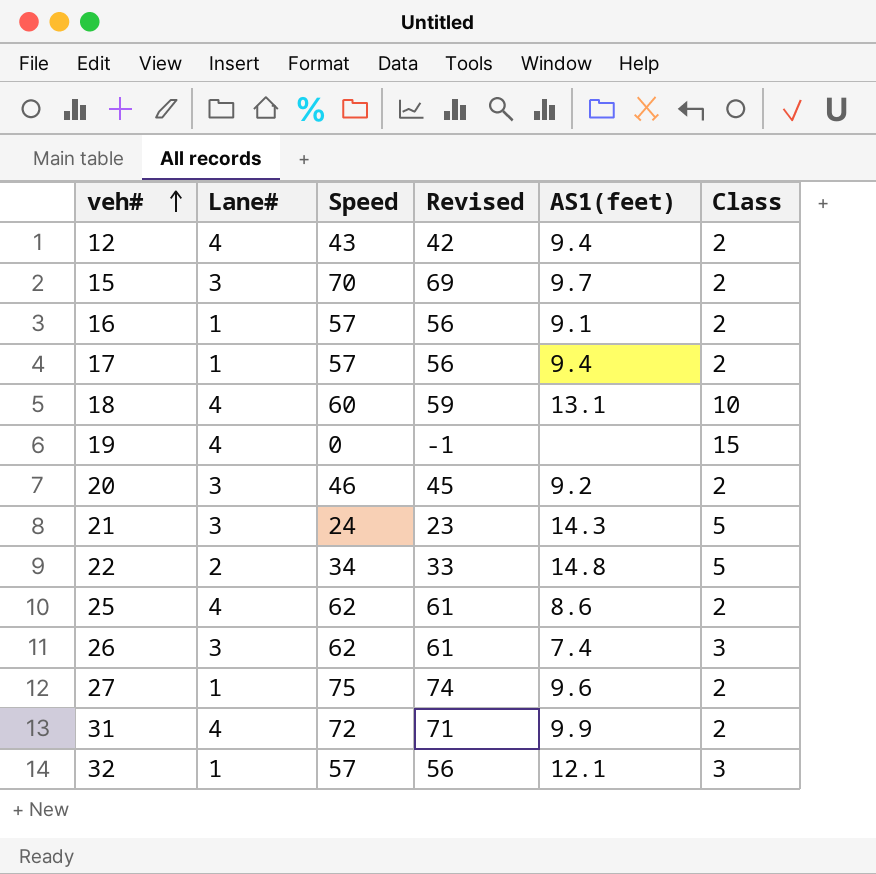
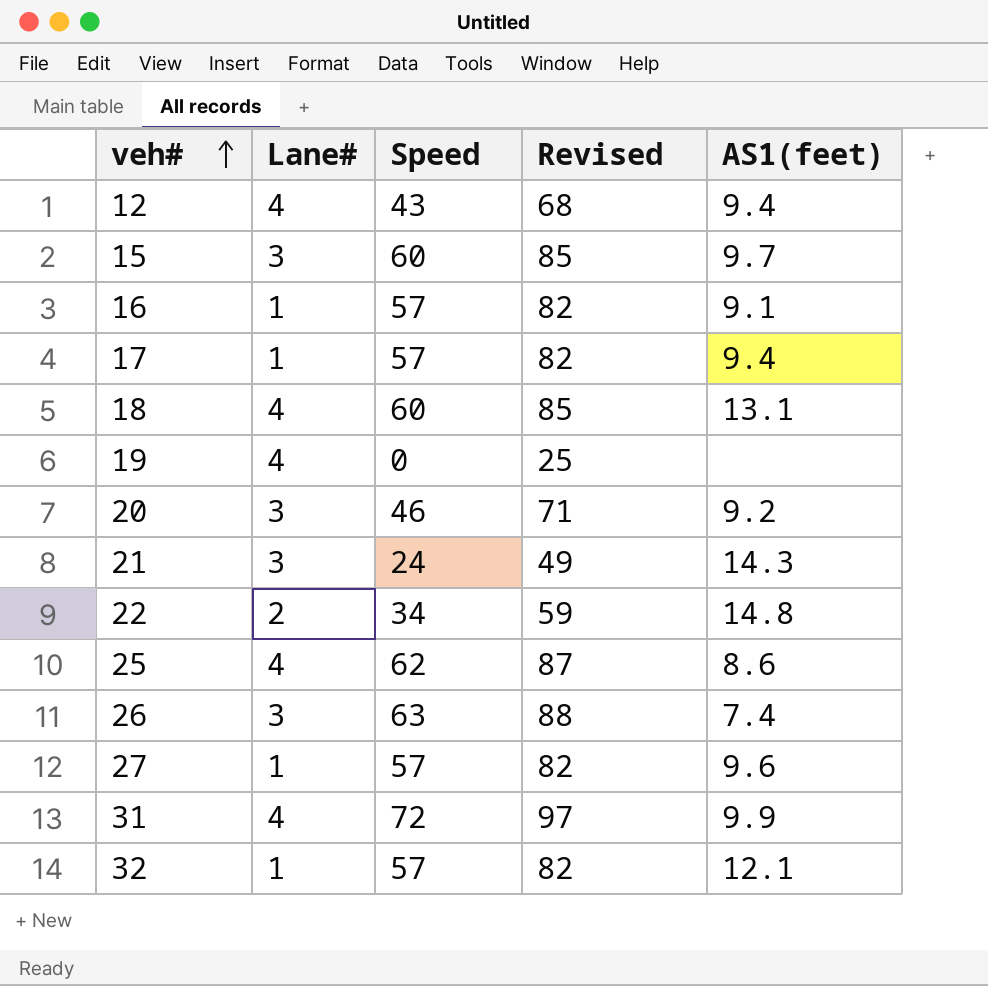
column Class | position: 6 -> none
column Revised | formula: [Speed] - 1 -> [Speed] + 25
15 | Speed: 70 -> 60
26 | Speed: 62 -> 63
27 | Speed: 75 -> 57

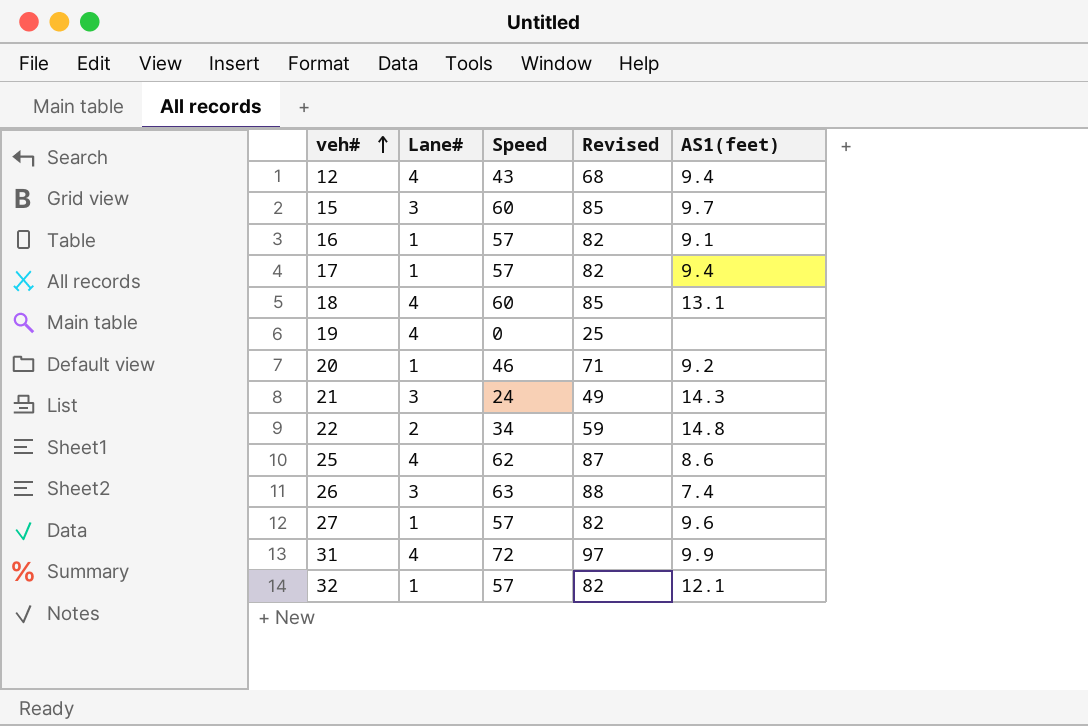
20 | Lane#: 3 -> 1

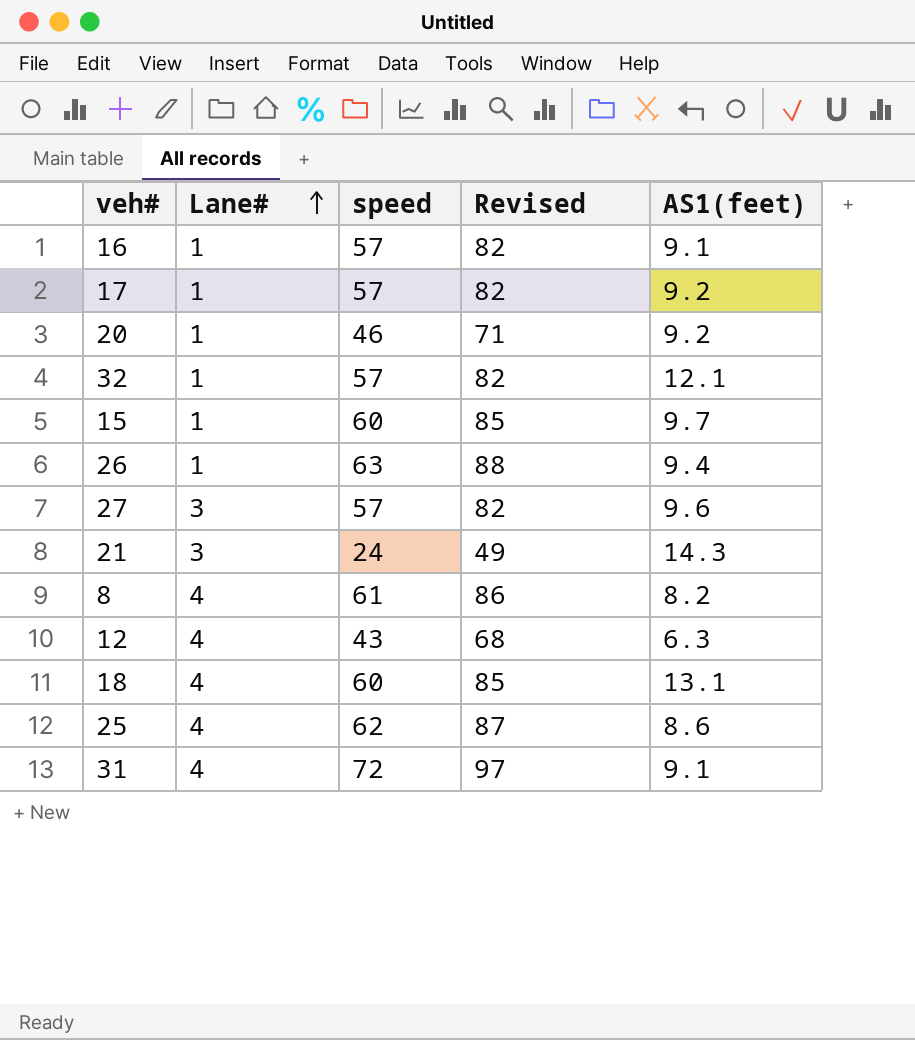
row order: veh# ascending -> Lane# ascending
column name: Speed -> speed
row 19: 4 | 0 | 25 | none -> none
row 22: 2 | 34 | 59 | 14.8 -> none
17 | AS1(feet): 9.4 -> 9.2
15 | Lane#: 3 -> 1
26 | Lane#: 3 -> 1
26 | AS1(feet): 7.4 -> 9.4
27 | Lane#: 1 -> 3
row 8: none -> 4 | 61 | 86 | 8.2
12 | AS1(feet): 9.4 -> 6.3
31 | AS1(feet): 9.9 -> 9.1

